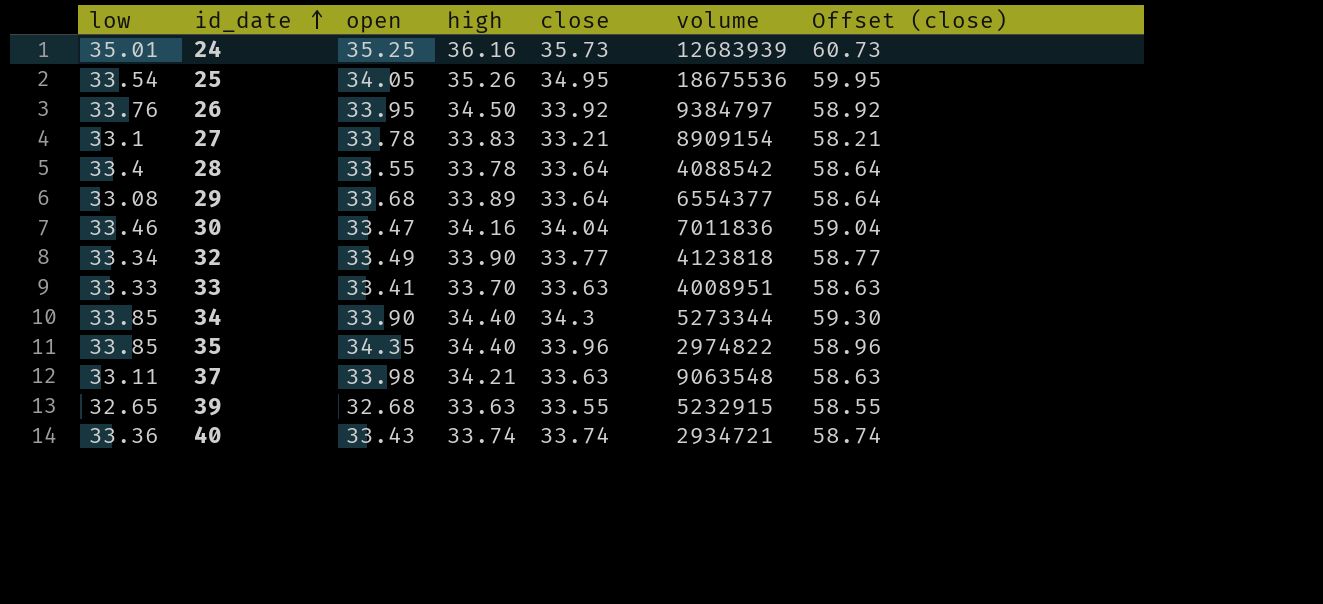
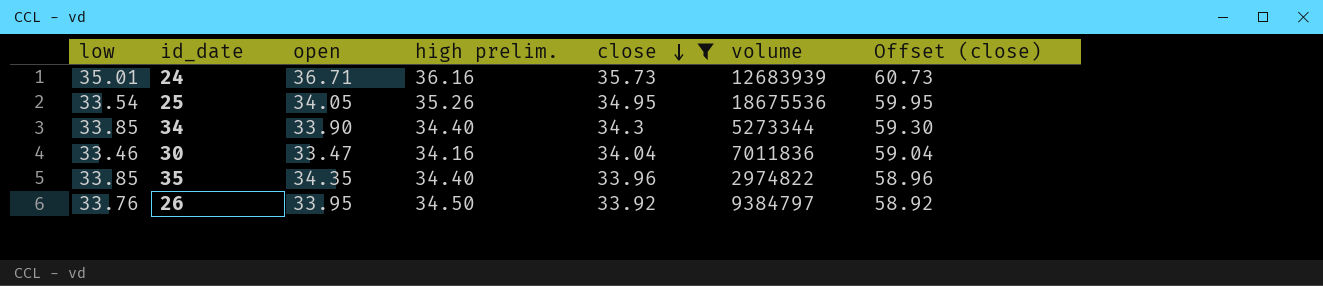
filter: none -> close >= 33.92
row order: id_date ascending -> close descending
column name: high -> high prelim.
24 | open: 35.25 -> 36.71

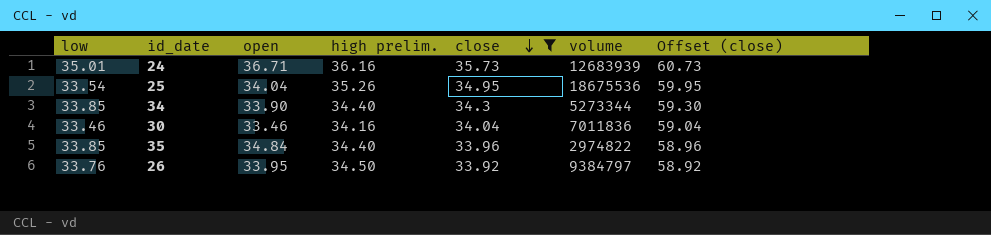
25 | open: 34.05 -> 34.04
30 | open: 33.47 -> 33.46
35 | open: 34.35 -> 34.84

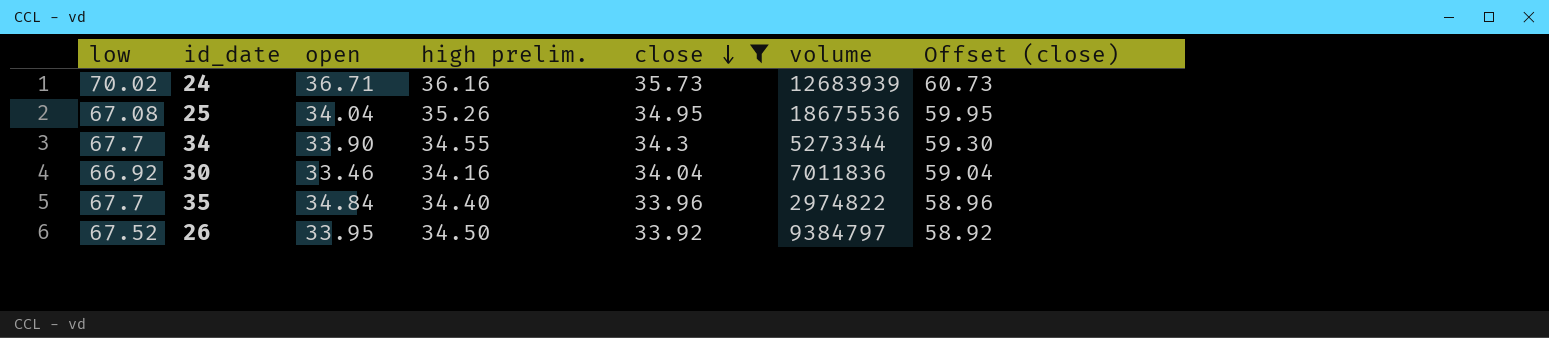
24 | low: 35.01 -> 70.02
25 | low: 33.54 -> 67.08
34 | low: 33.85 -> 67.7
34 | high prelim.: 34.40 -> 34.55
30 | low: 33.46 -> 66.92
35 | low: 33.85 -> 67.7
26 | low: 33.76 -> 67.52

